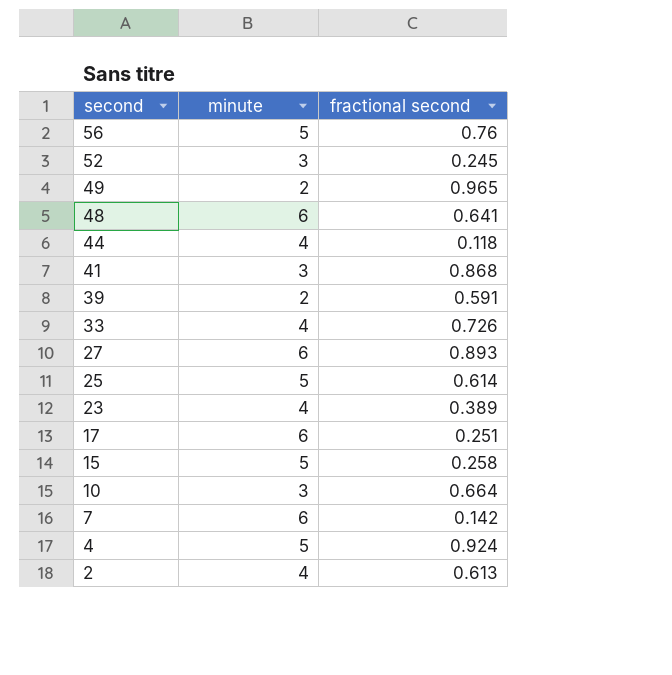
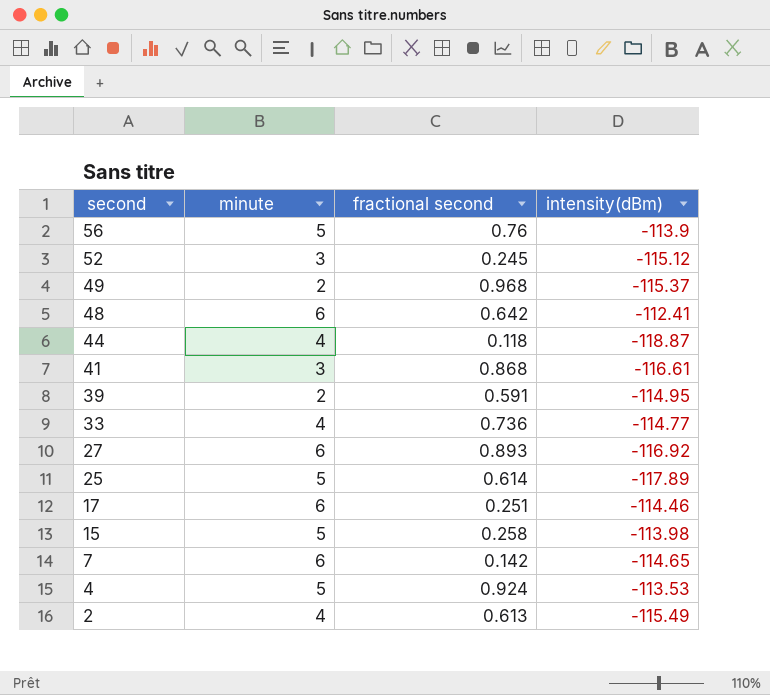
column intensity(dBm) | position: none -> 4
row 23: 4 | 0.389 -> none
row 10: 3 | 0.664 -> none
49 | fractional second: 0.965 -> 0.968
48 | fractional second: 0.641 -> 0.642
33 | fractional second: 0.726 -> 0.736

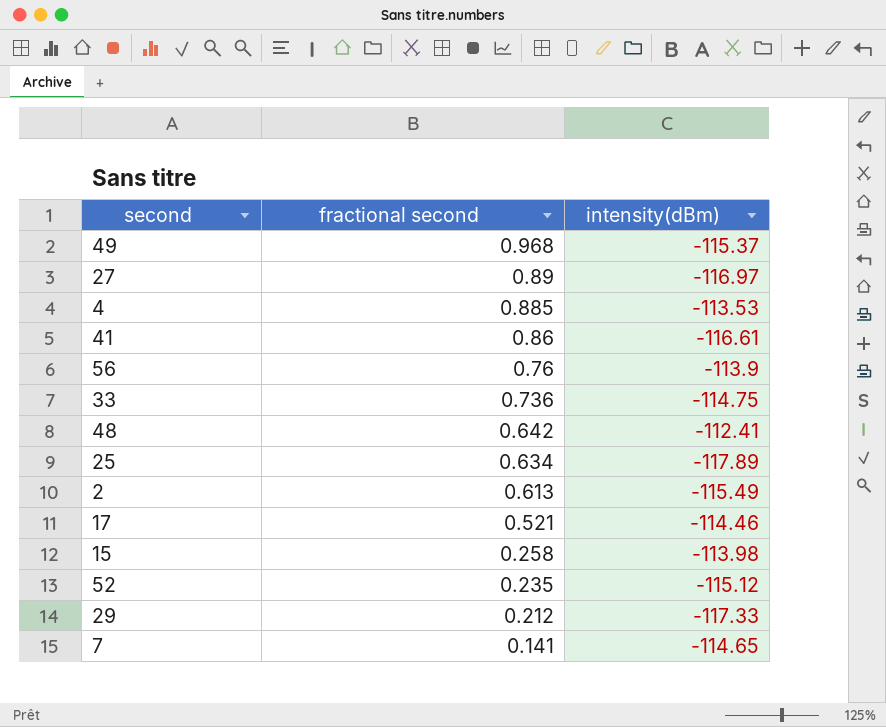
row order: second descending -> fractional second descending
column minute | position: 2 -> none
row 44: 4 | 0.118 | -118.87 -> none
row 39: 2 | 0.591 | -114.95 -> none
27 | fractional second: 0.893 -> 0.89
27 | intensity(dBm): -116.92 -> -116.97
4 | fractional second: 0.924 -> 0.885
41 | fractional second: 0.868 -> 0.86
33 | intensity(dBm): -114.77 -> -114.75
25 | fractional second: 0.614 -> 0.634
17 | fractional second: 0.251 -> 0.521
52 | fractional second: 0.245 -> 0.235
row 29: none -> 0.212 | -117.33
7 | fractional second: 0.142 -> 0.141

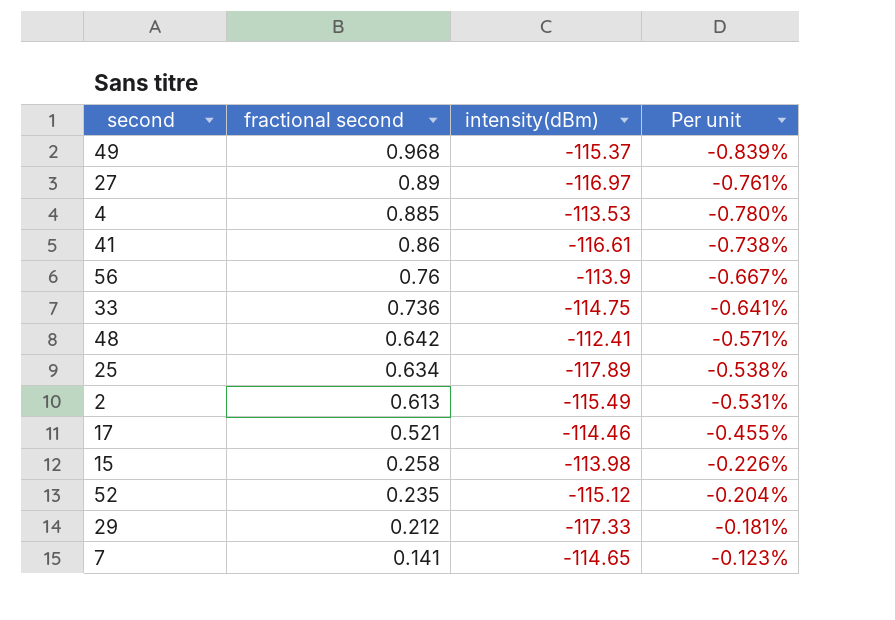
column Per unit | formula: none -> [fractional second] / [intensity(dBm)]

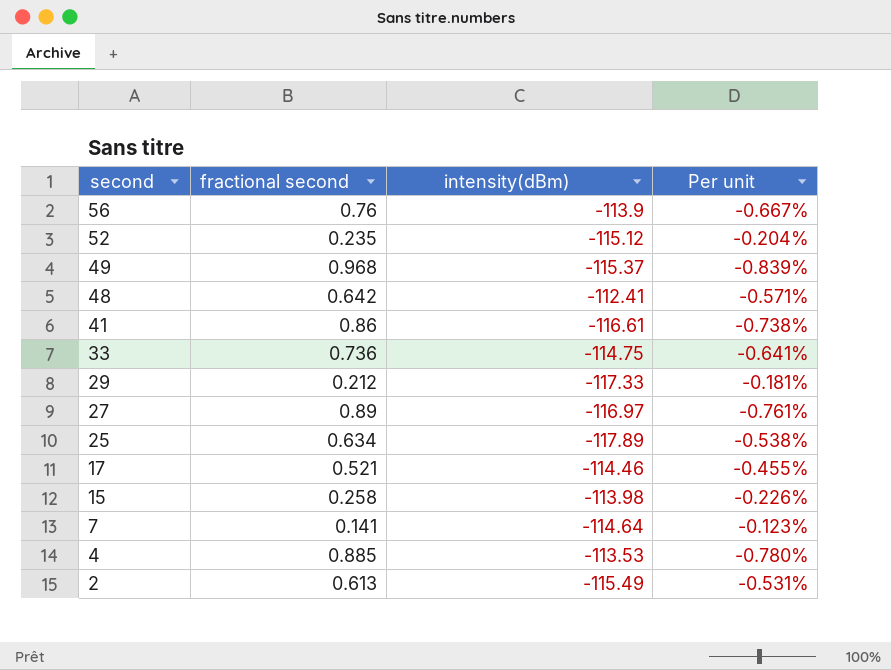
row order: fractional second descending -> second descending
7 | intensity(dBm): -114.65 -> -114.64

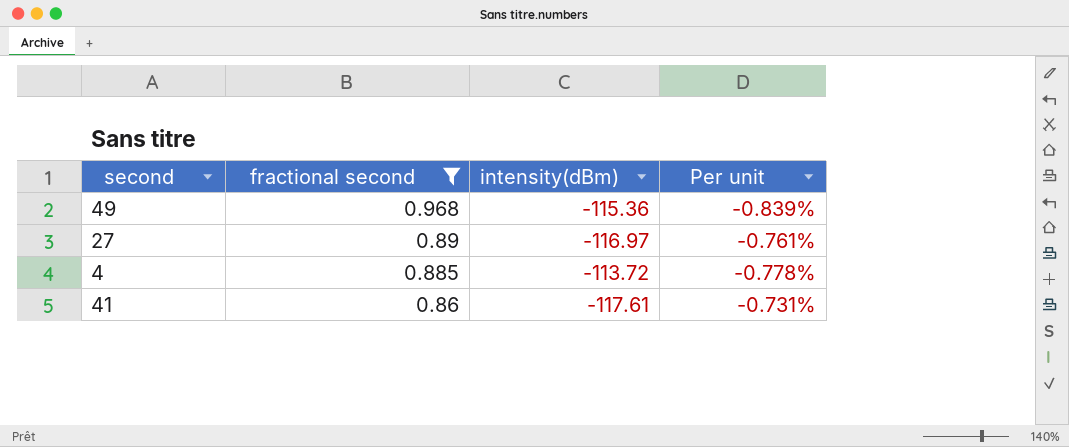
filter: none -> fractional second >= 0.86
row order: second descending -> fractional second descending
49 | intensity(dBm): -115.37 -> -115.36
4 | intensity(dBm): -113.53 -> -113.72
4 | Per unit: -0.780% -> -0.778%
41 | intensity(dBm): -116.61 -> -117.61
41 | Per unit: -0.738% -> -0.731%

